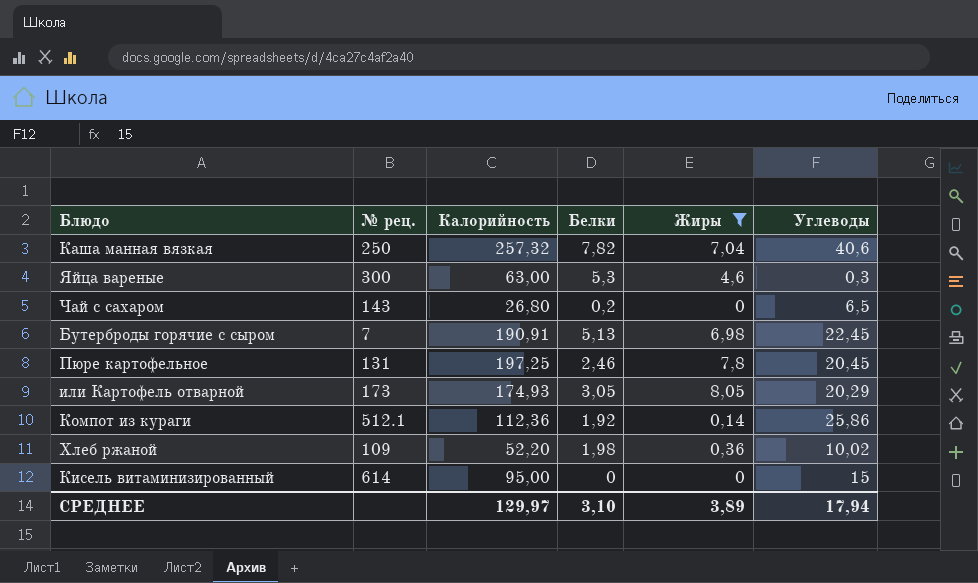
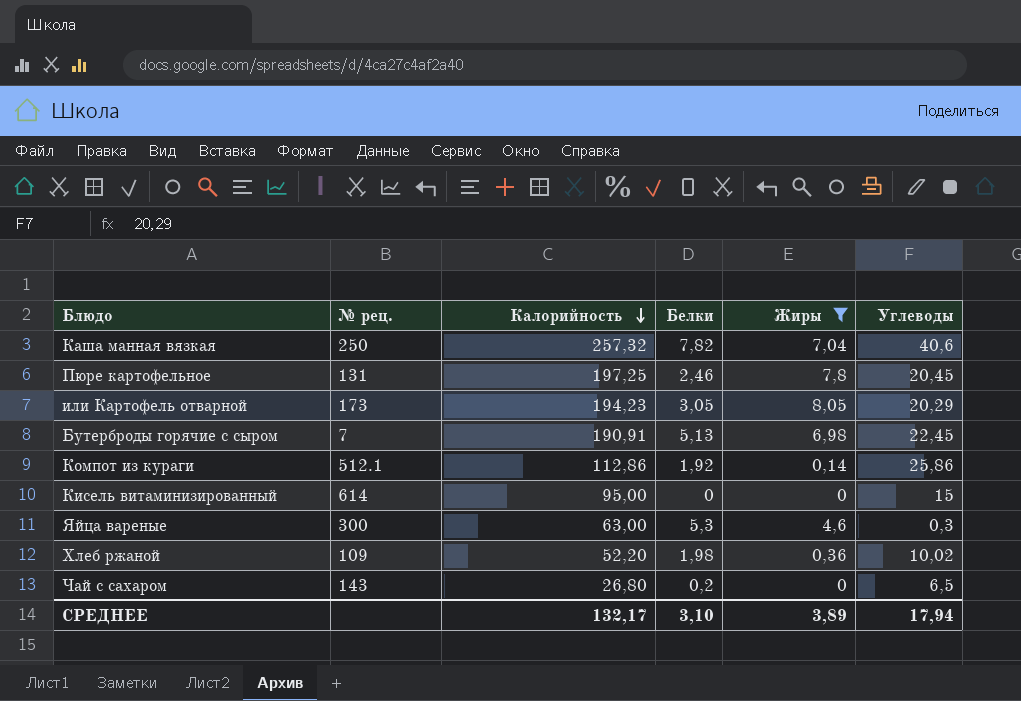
row order: none -> Калорийность descending
или Картофель отварной | Калорийность: 174,93 -> 194,23
Компот из кураги | Калорийность: 112,36 -> 112,86
СРЕДНЕЕ | Калорийность: 129,97 -> 132,17

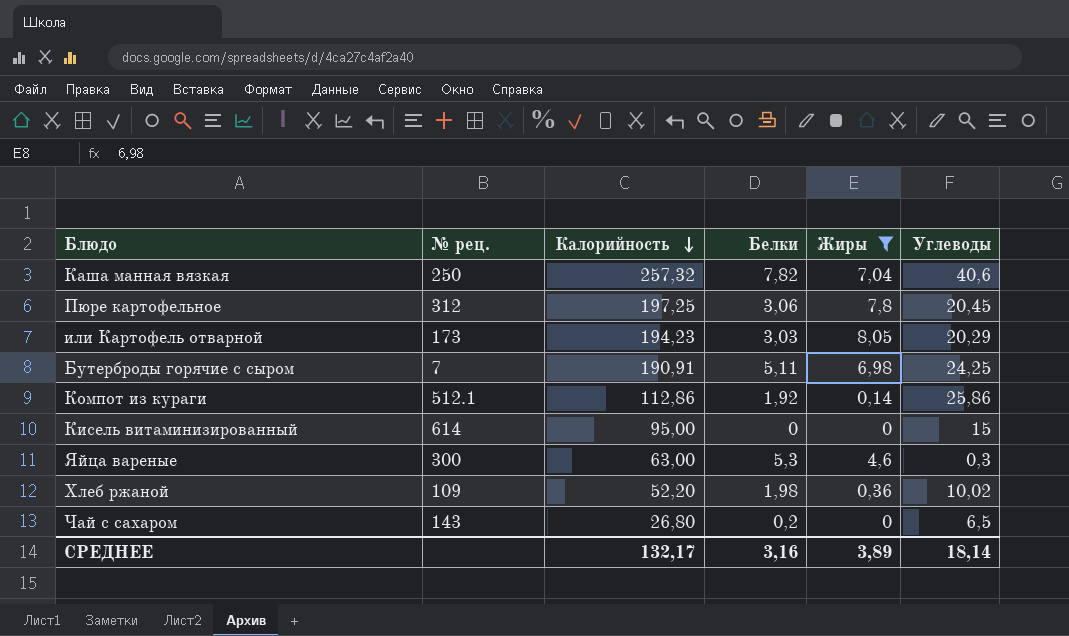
Пюре картофельное | № рец.: 131 -> 312
Пюре картофельное | Белки: 2,46 -> 3,06
или Картофель отварной | Белки: 3,05 -> 3,03
Бутерброды горячие с сыром | Белки: 5,13 -> 5,11
Бутерброды горячие с сыром | Углеводы: 22,45 -> 24,25
СРЕДНЕЕ | Белки: 3,10 -> 3,16
СРЕДНЕЕ | Углеводы: 17,94 -> 18,14

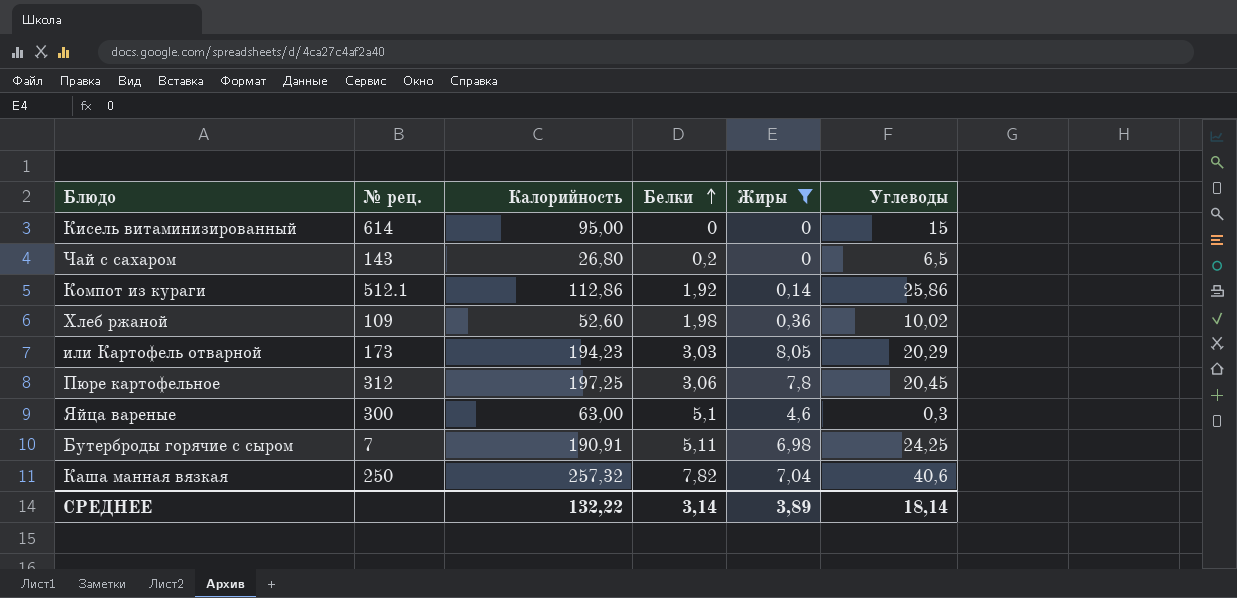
row order: Калорийность descending -> Белки ascending
Хлеб ржаной | Калорийность: 52,20 -> 52,60
Яйца вареные | Белки: 5,3 -> 5,1
СРЕДНЕЕ | Калорийность: 132,17 -> 132,22
СРЕДНЕЕ | Белки: 3,16 -> 3,14

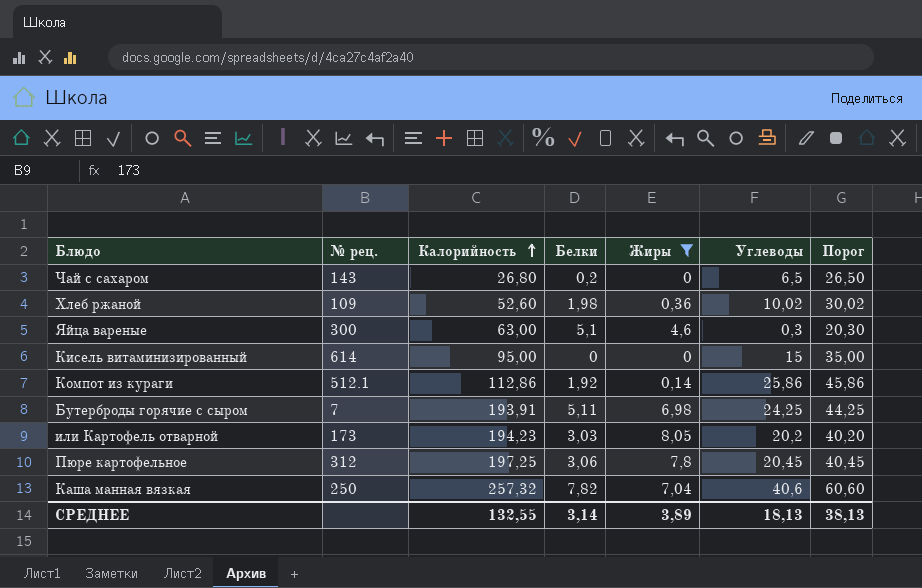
row order: Белки ascending -> Калорийность ascending
column Порог | formula: none -> [Углеводы] + 20
Бутерброды горячие с сыром | Калорийность: 190,91 -> 193,91
или Картофель отварной | Углеводы: 20,29 -> 20,2
СРЕДНЕЕ | Калорийность: 132,22 -> 132,55
СРЕДНЕЕ | Углеводы: 18,14 -> 18,13

